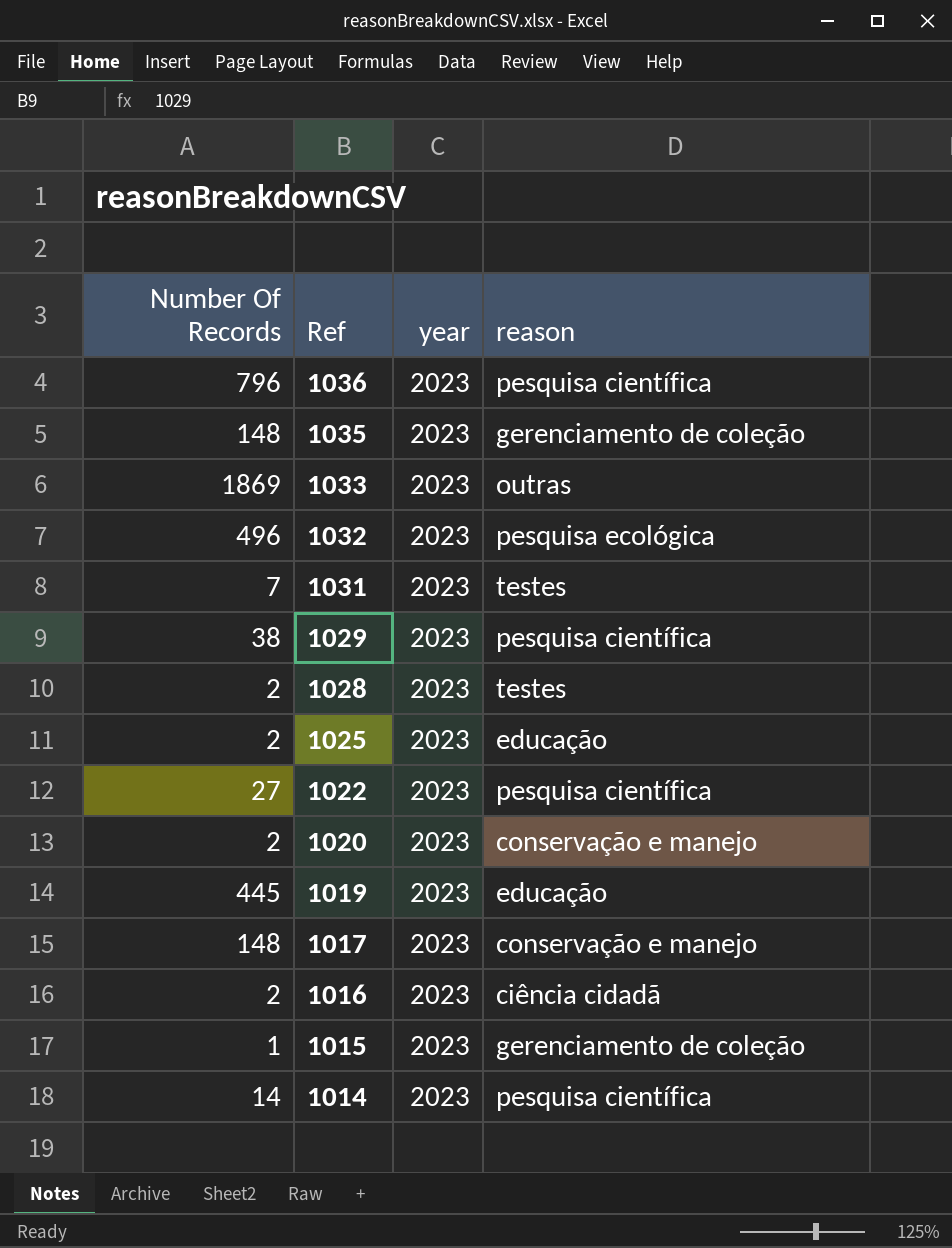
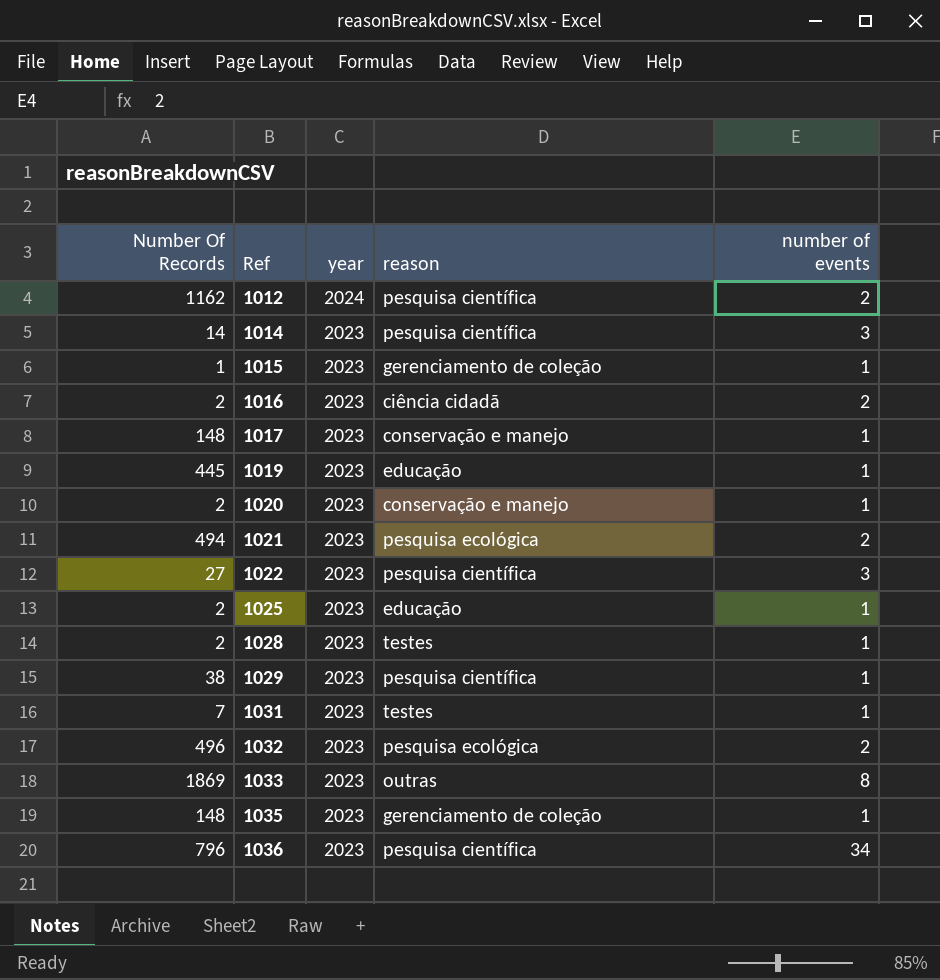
row order: Ref descending -> Ref ascending
column number of events | position: none -> 5
row 1012: none -> 1162 | 2024 | pesquisa científica | 2
row 1021: none -> 494 | 2023 | pesquisa ecológica | 2

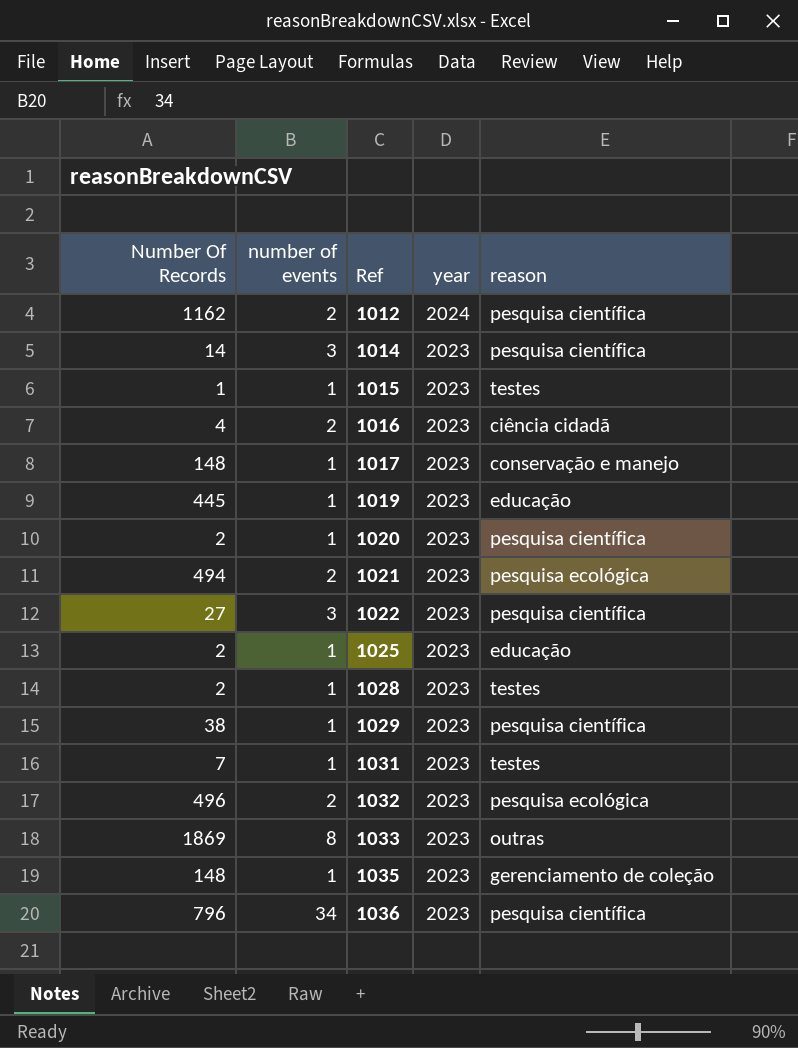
column number of events | position: 5 -> 2
1015 | reason: gerenciamento de coleção -> testes
1016 | Number Of Records: 2 -> 4
1020 | reason: conservação e manejo -> pesquisa científica

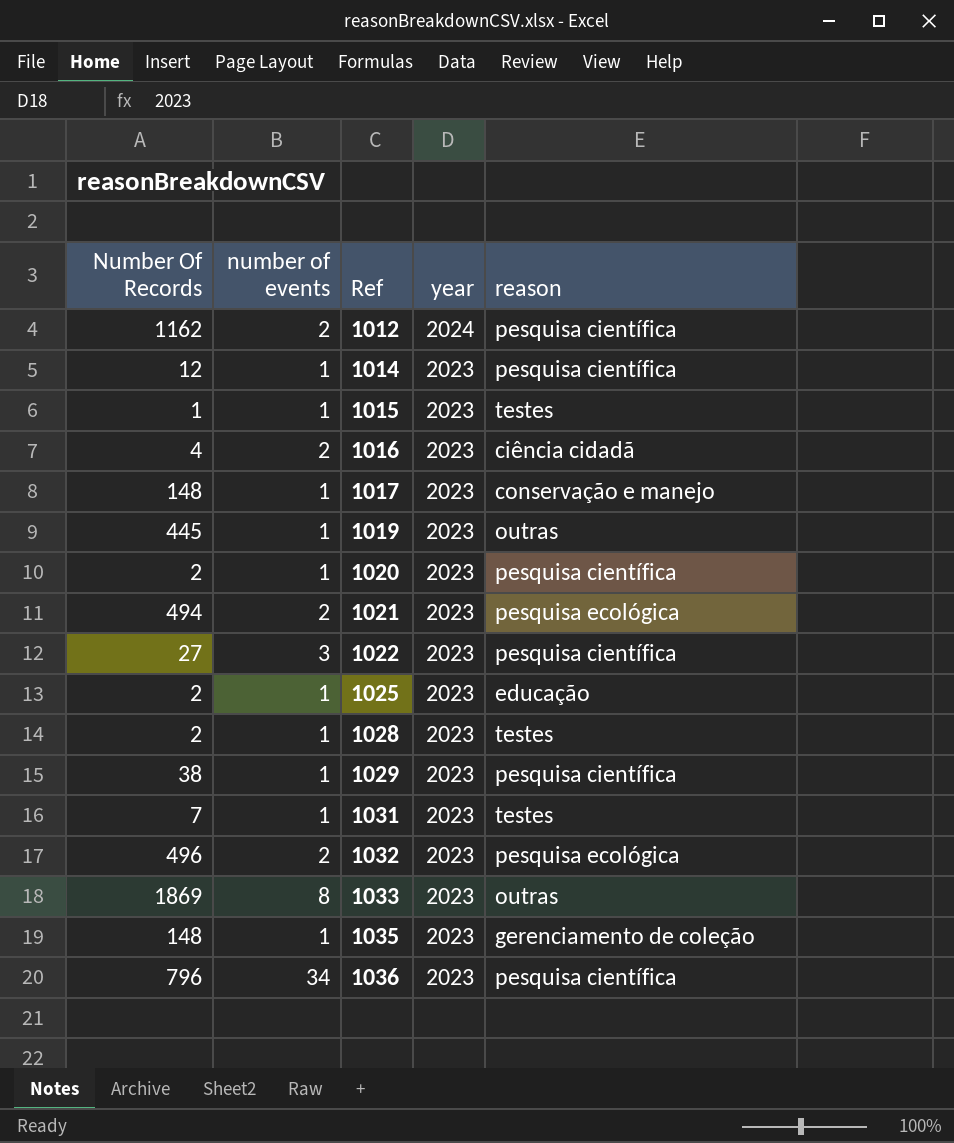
1014 | Number Of Records: 14 -> 12
1014 | number of events: 3 -> 1
1019 | reason: educação -> outras

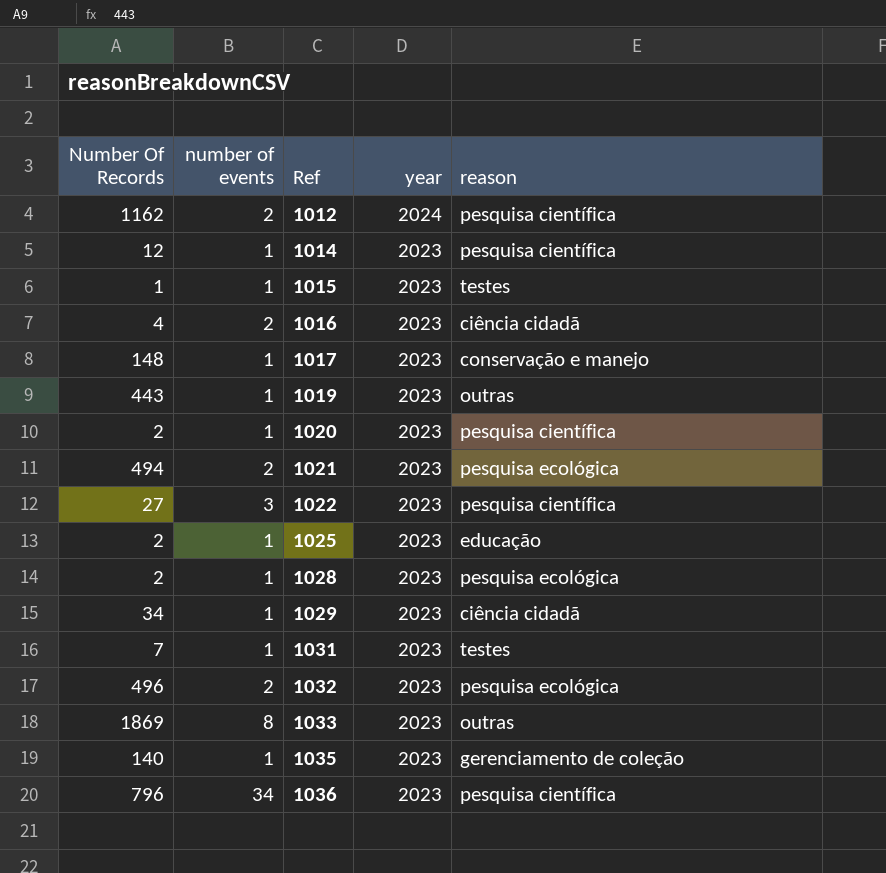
1019 | Number Of Records: 445 -> 443
1028 | reason: testes -> pesquisa ecológica
1029 | Number Of Records: 38 -> 34
1029 | reason: pesquisa científica -> ciência cidadã
1035 | Number Of Records: 148 -> 140

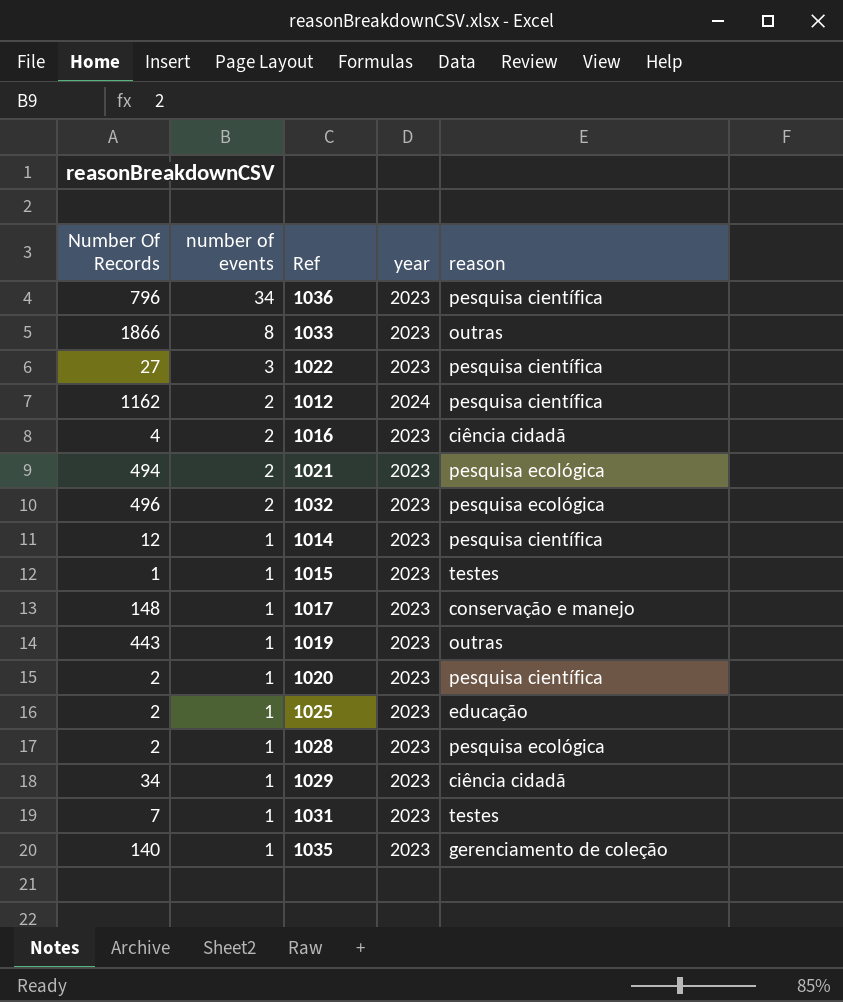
row order: Ref ascending -> number of events descending
1033 | Number Of Records: 1869 -> 1866

